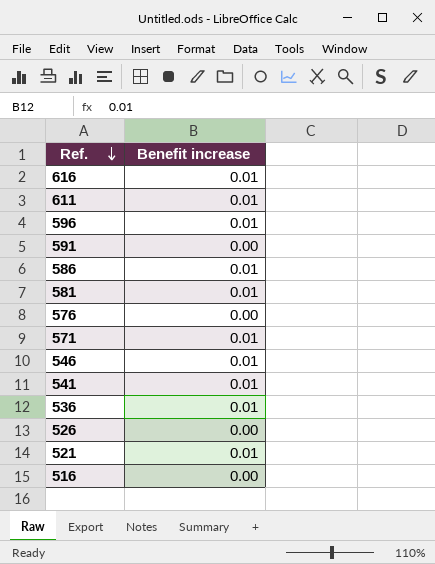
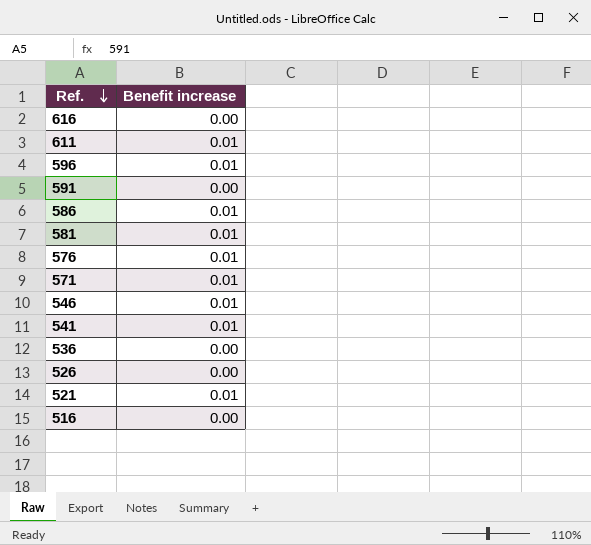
616 | Benefit increase: 0.01 -> 0.00
576 | Benefit increase: 0.00 -> 0.01
536 | Benefit increase: 0.01 -> 0.00

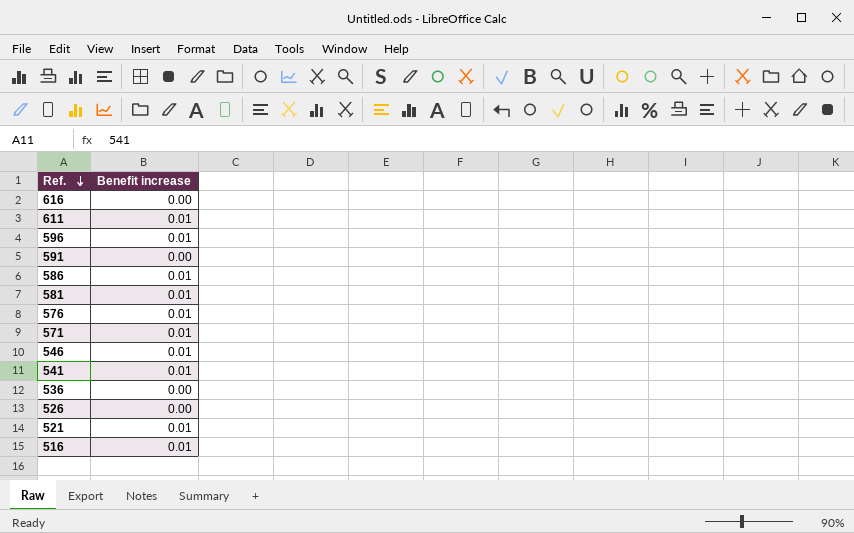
516 | Benefit increase: 0.00 -> 0.01

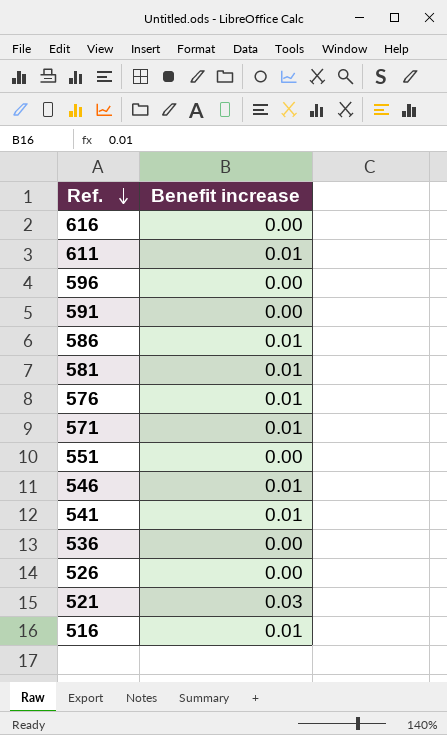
596 | Benefit increase: 0.01 -> 0.00
row 551: none -> 0.00
521 | Benefit increase: 0.01 -> 0.03

